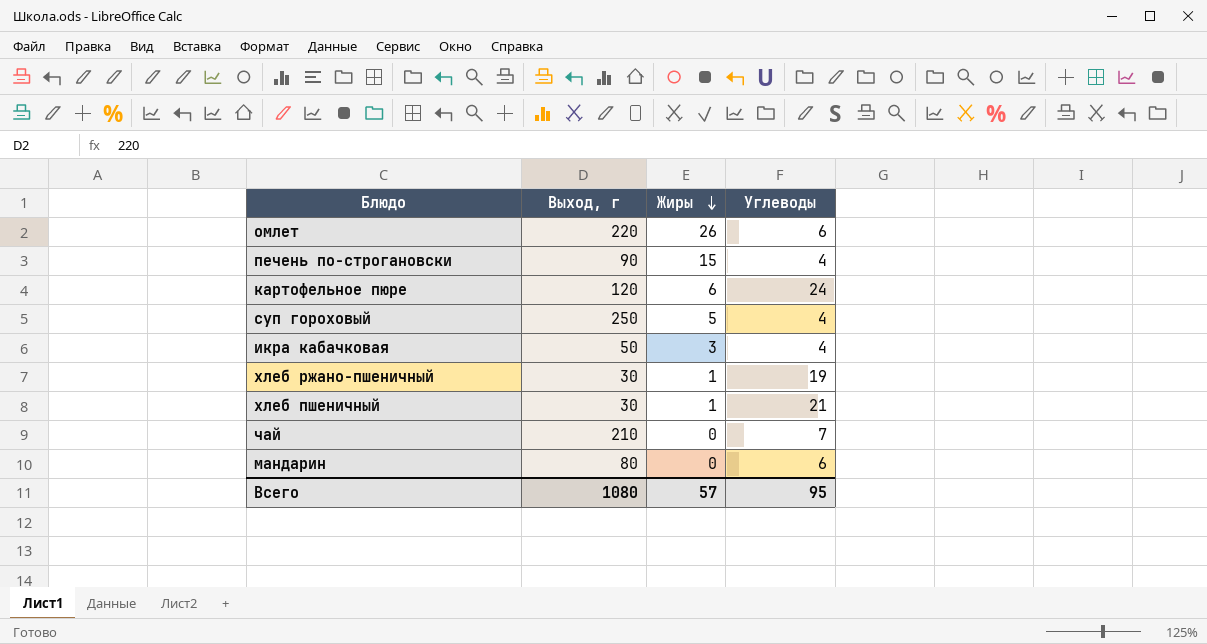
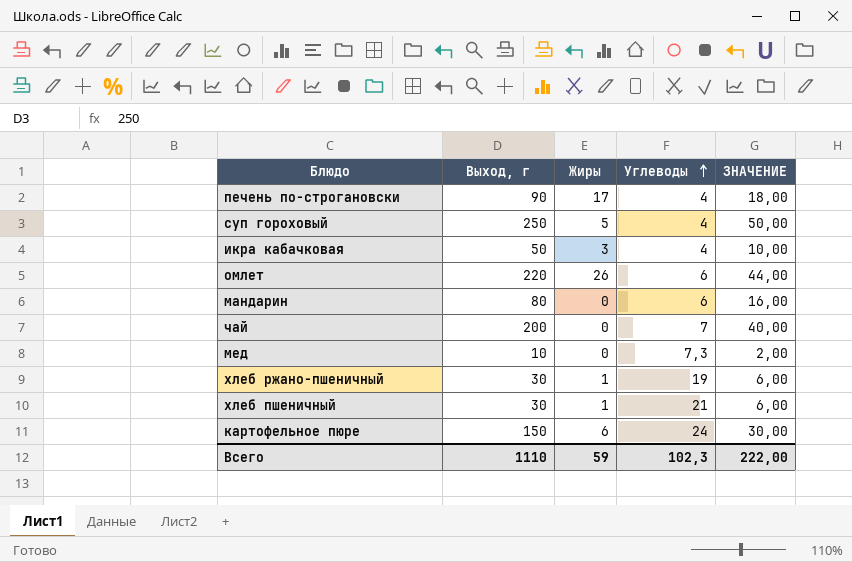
row order: Жиры descending -> Углеводы ascending
column ЗНАЧЕНИЕ | formula: none -> [Выход, г] * 0,2
печень по-строгановски | Жиры: 15 -> 17
чай | Выход, г: 210 -> 200
row мед: none -> 10 | 0 | 7,3 | 2,00
картофельное пюре | Выход, г: 120 -> 150
Всего | Выход, г: 1080 -> 1110
Всего | Жиры: 57 -> 59
Всего | Углеводы: 95 -> 102,3

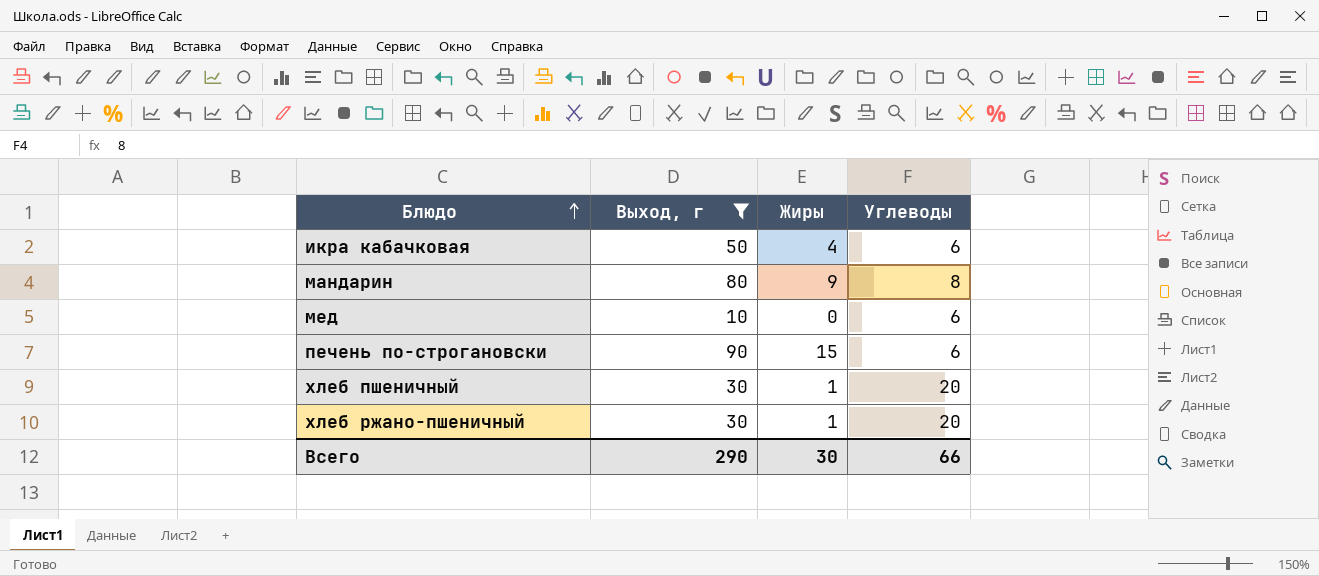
filter: none -> Выход, г <= 90
row order: Углеводы ascending -> Блюдо ascending
column ЗНАЧЕНИЕ | formula: [Выход, г] * 0,2 -> none
икра кабачковая | Жиры: 3 -> 4
икра кабачковая | Углеводы: 4 -> 6
мандарин | Жиры: 0 -> 9
мандарин | Углеводы: 6 -> 8
мед | Углеводы: 7,3 -> 6
печень по-строгановски | Жиры: 17 -> 15
печень по-строгановски | Углеводы: 4 -> 6
хлеб пшеничный | Углеводы: 21 -> 20
хлеб ржано-пшеничный | Углеводы: 19 -> 20
Всего | Выход, г: 1110 -> 290
Всего | Жиры: 59 -> 30
Всего | Углеводы: 102,3 -> 66

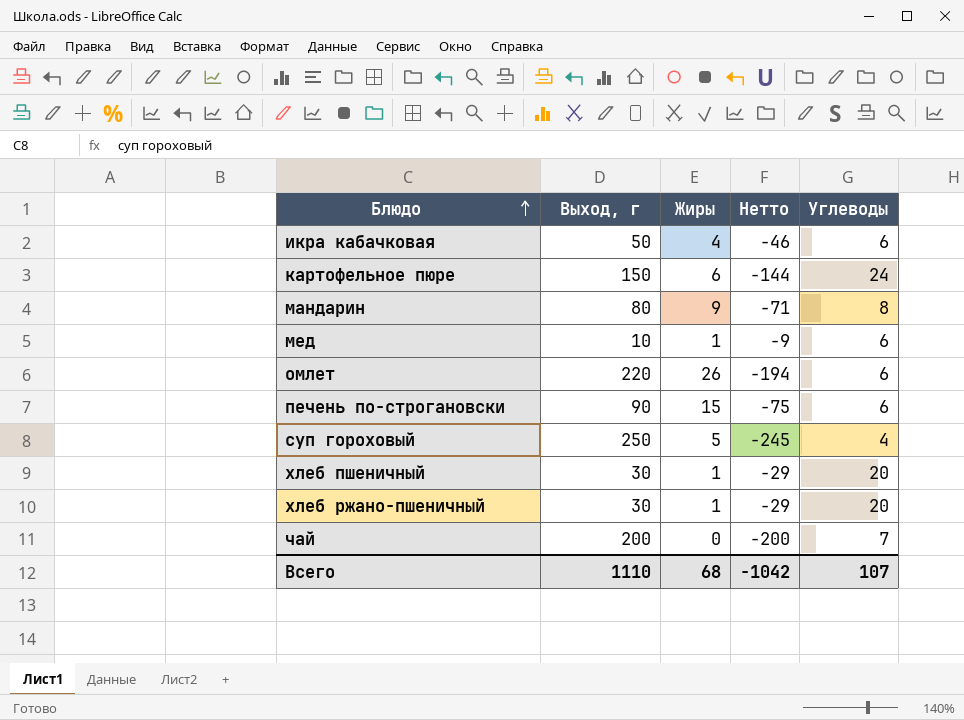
filter: Выход, г <= 90 -> none
column Нетто | formula: none -> [Жиры] - [Выход, г]
мед | Жиры: 0 -> 1
Всего | Выход, г: 290 -> 1110
Всего | Жиры: 30 -> 68
Всего | Углеводы: 66 -> 107

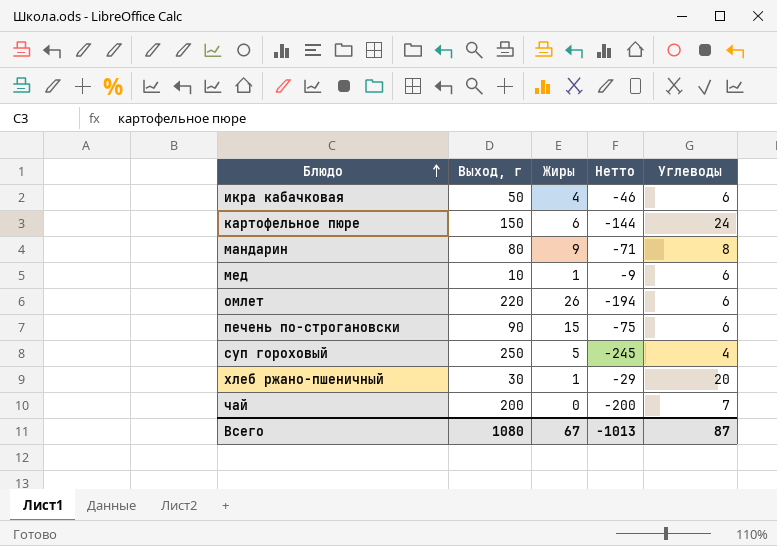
row хлеб пшеничный: 30 | 1 | -29 | 20 -> none
Всего | Выход, г: 1110 -> 1080
Всего | Жиры: 68 -> 67
Всего | Нетто: -1042 -> -1013
Всего | Углеводы: 107 -> 87

